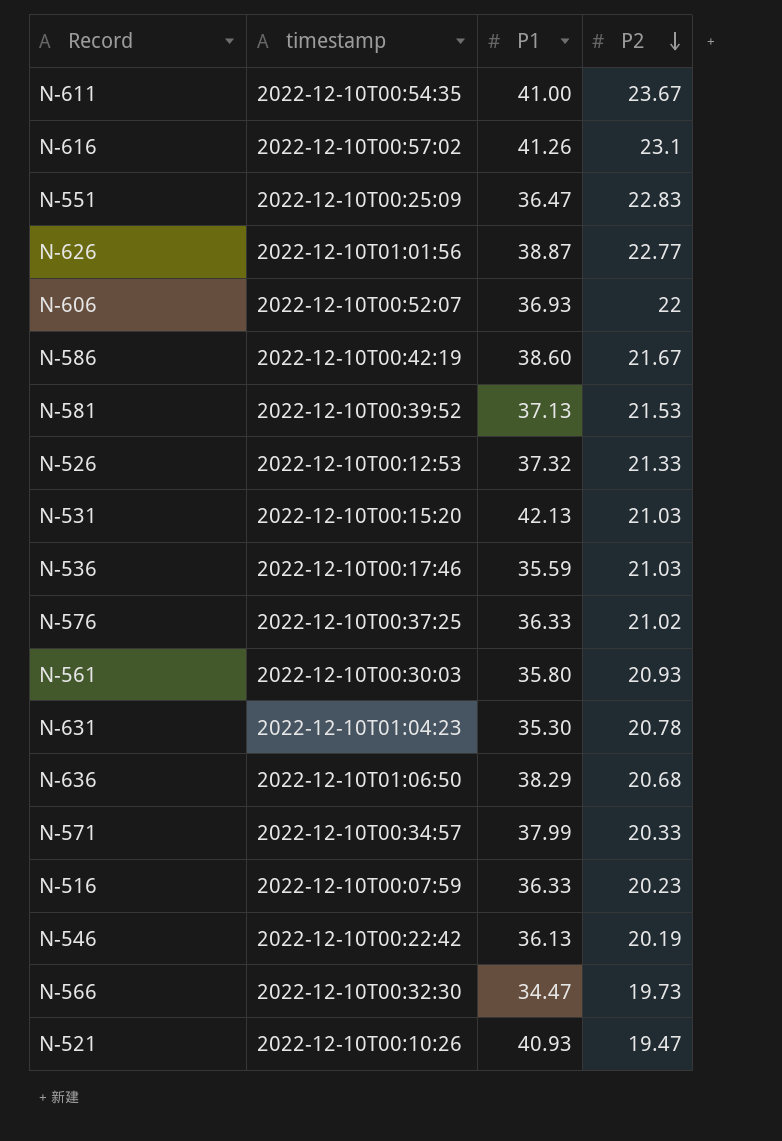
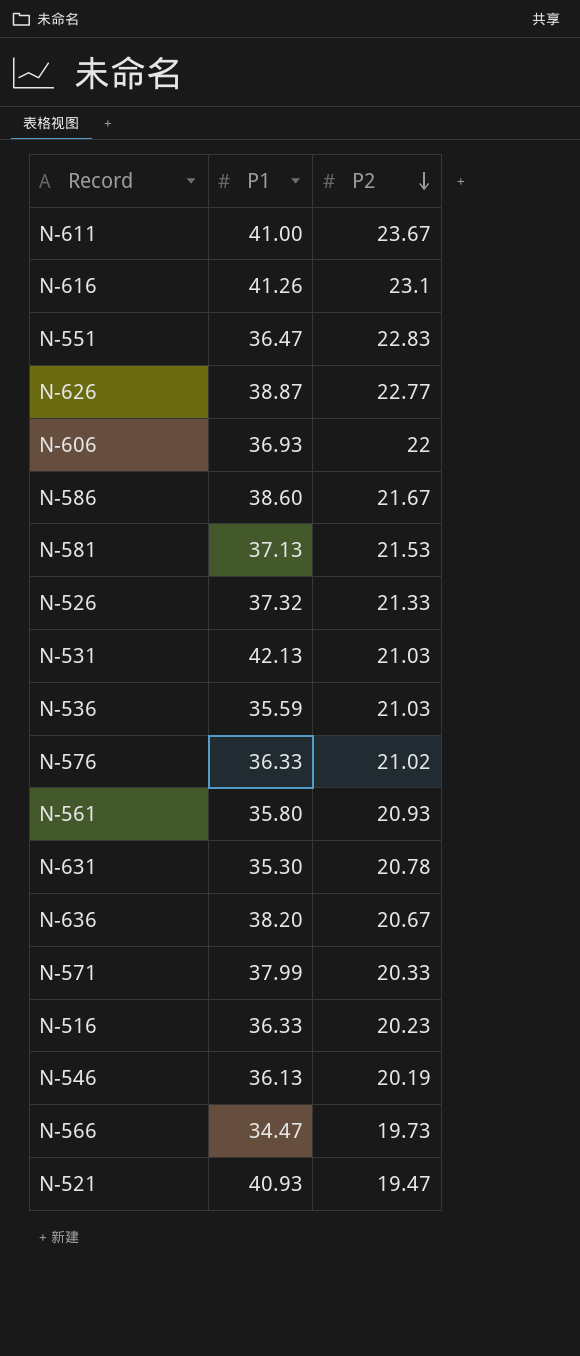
column timestamp | position: 2 -> none
N-636 | P1: 38.29 -> 38.20
N-636 | P2: 20.68 -> 20.67

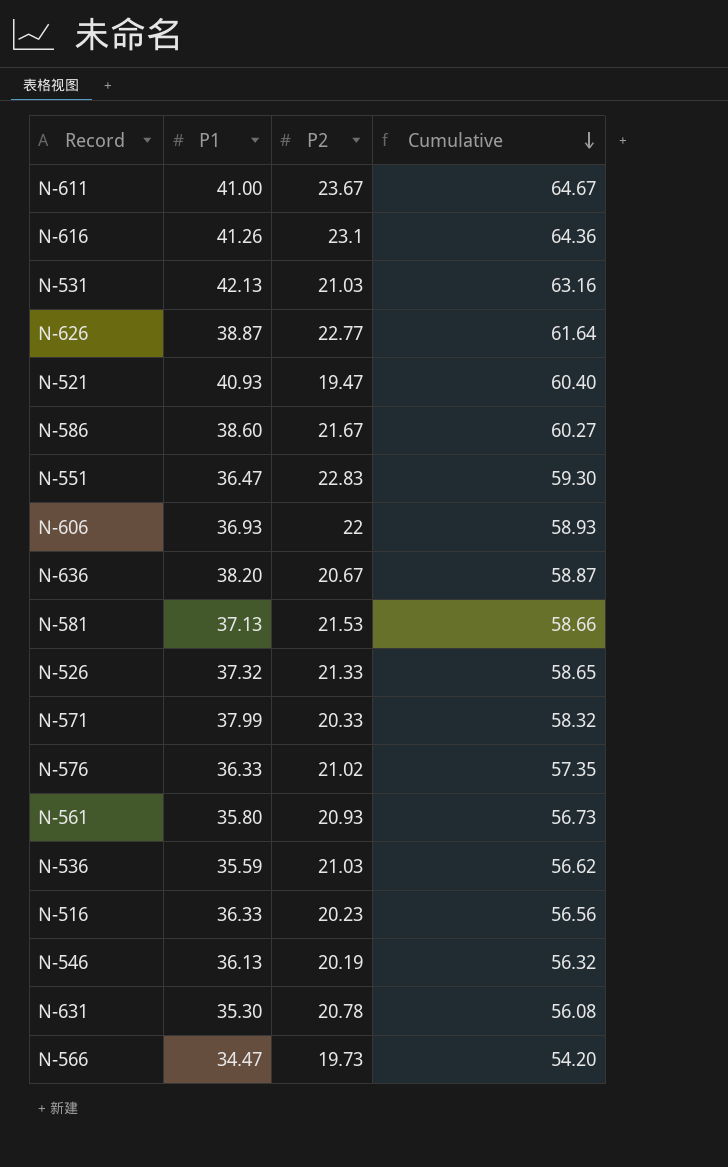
row order: P2 descending -> Cumulative descending
column Cumulative | formula: none -> [P1] + [P2]

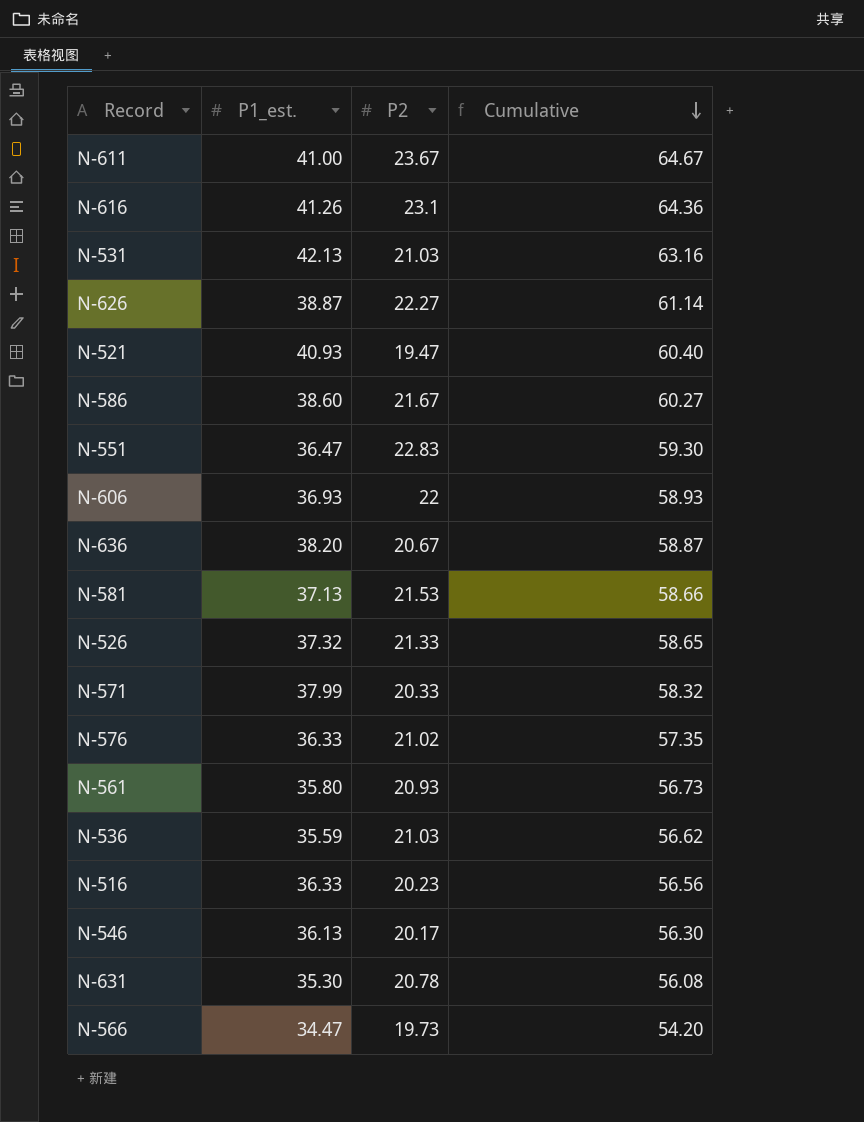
column name: P1 -> P1_est.
N-626 | P2: 22.77 -> 22.27
N-626 | Cumulative: 61.64 -> 61.14
N-546 | P2: 20.19 -> 20.17
N-546 | Cumulative: 56.32 -> 56.30

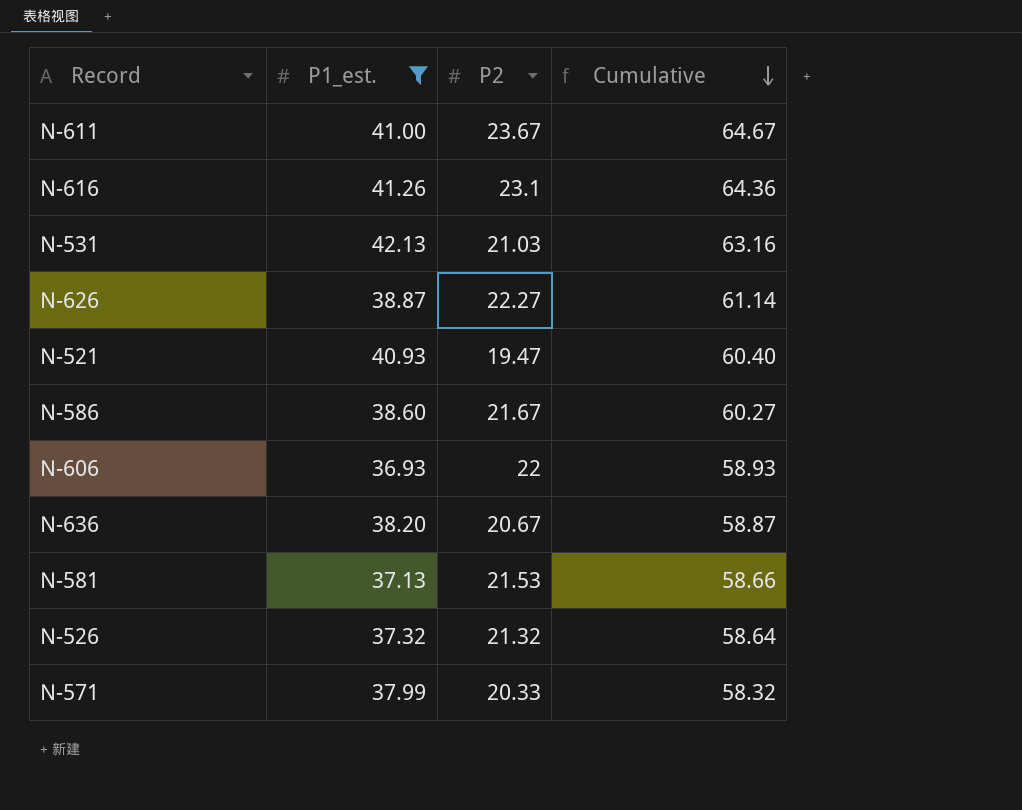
filter: none -> P1_est. >= 36.93
N-526 | P2: 21.33 -> 21.32
N-526 | Cumulative: 58.65 -> 58.64

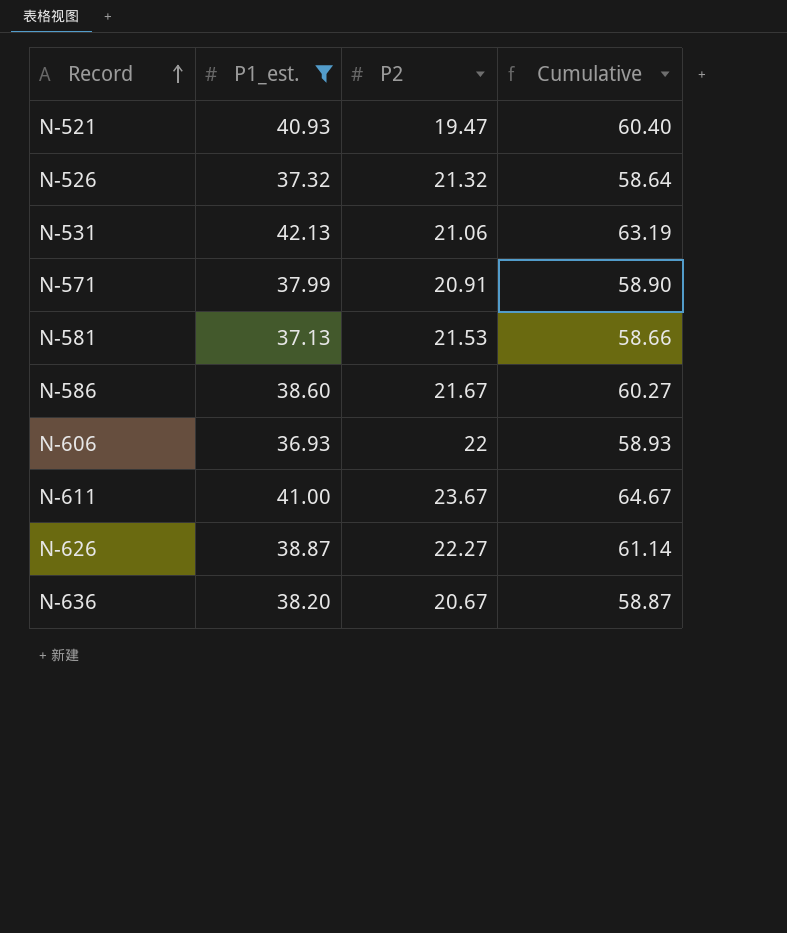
row order: Cumulative descending -> Record ascending
row N-616: 41.26 | 23.1 | 64.36 -> none
N-531 | P2: 21.03 -> 21.06
N-531 | Cumulative: 63.16 -> 63.19
N-571 | P2: 20.33 -> 20.91
N-571 | Cumulative: 58.32 -> 58.90

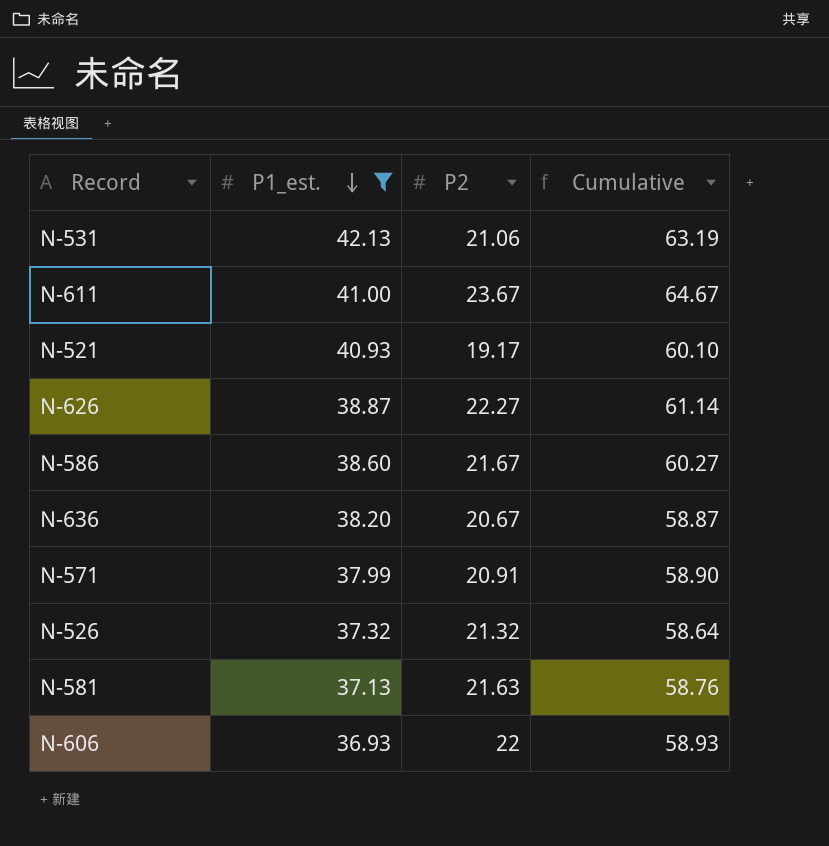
row order: Record ascending -> P1_est. descending
N-521 | P2: 19.47 -> 19.17
N-521 | Cumulative: 60.40 -> 60.10
N-581 | P2: 21.53 -> 21.63
N-581 | Cumulative: 58.66 -> 58.76

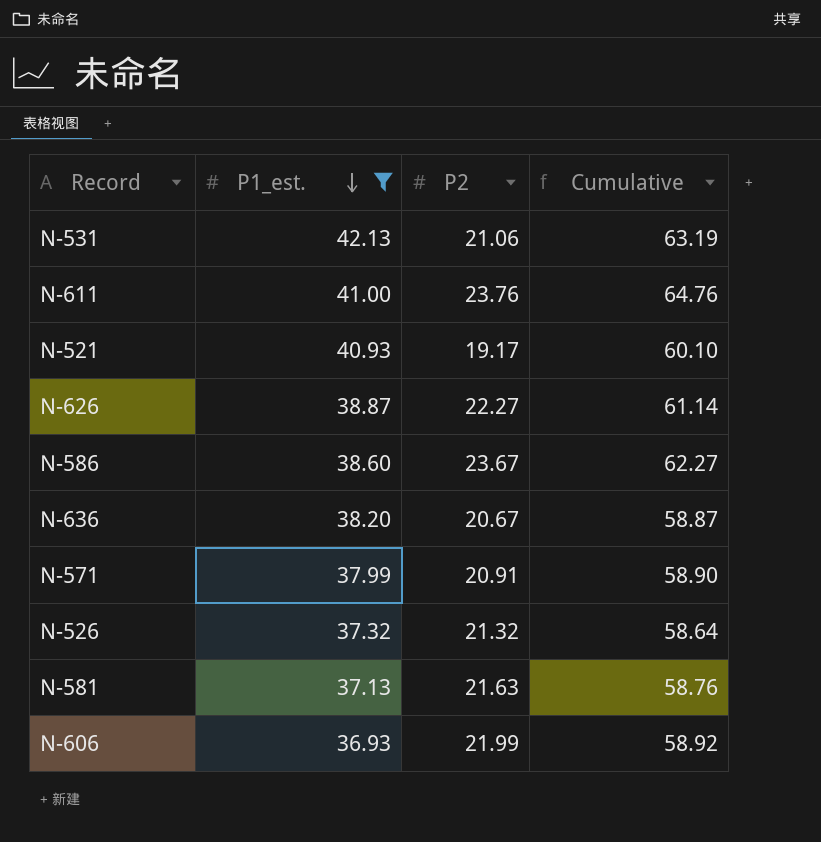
N-611 | P2: 23.67 -> 23.76
N-611 | Cumulative: 64.67 -> 64.76
N-586 | P2: 21.67 -> 23.67
N-586 | Cumulative: 60.27 -> 62.27
N-606 | P2: 22 -> 21.99
N-606 | Cumulative: 58.93 -> 58.92

